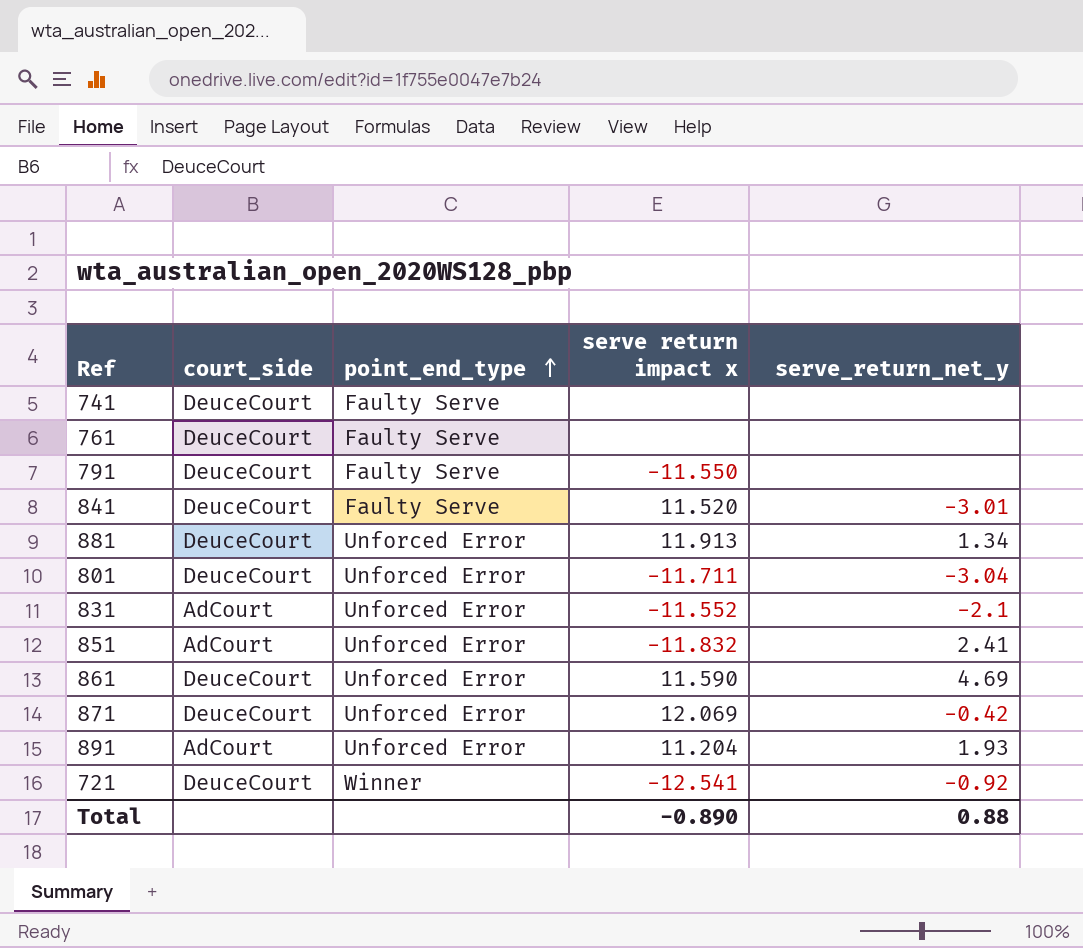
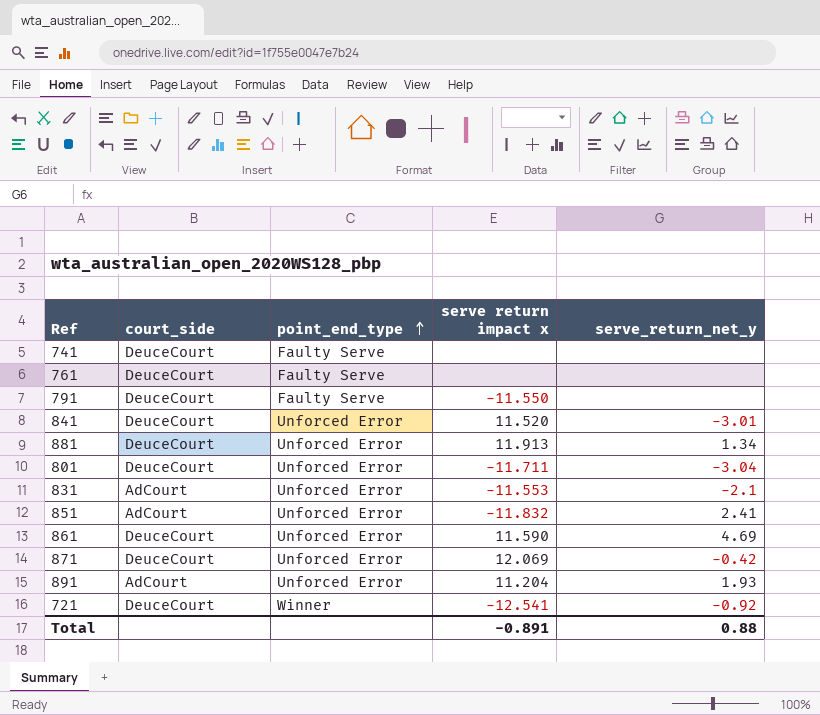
841 | point_end_type: Faulty Serve -> Unforced Error
831 | serve return impact x: -11.552 -> -11.553
Total | serve return impact x: -0.890 -> -0.891

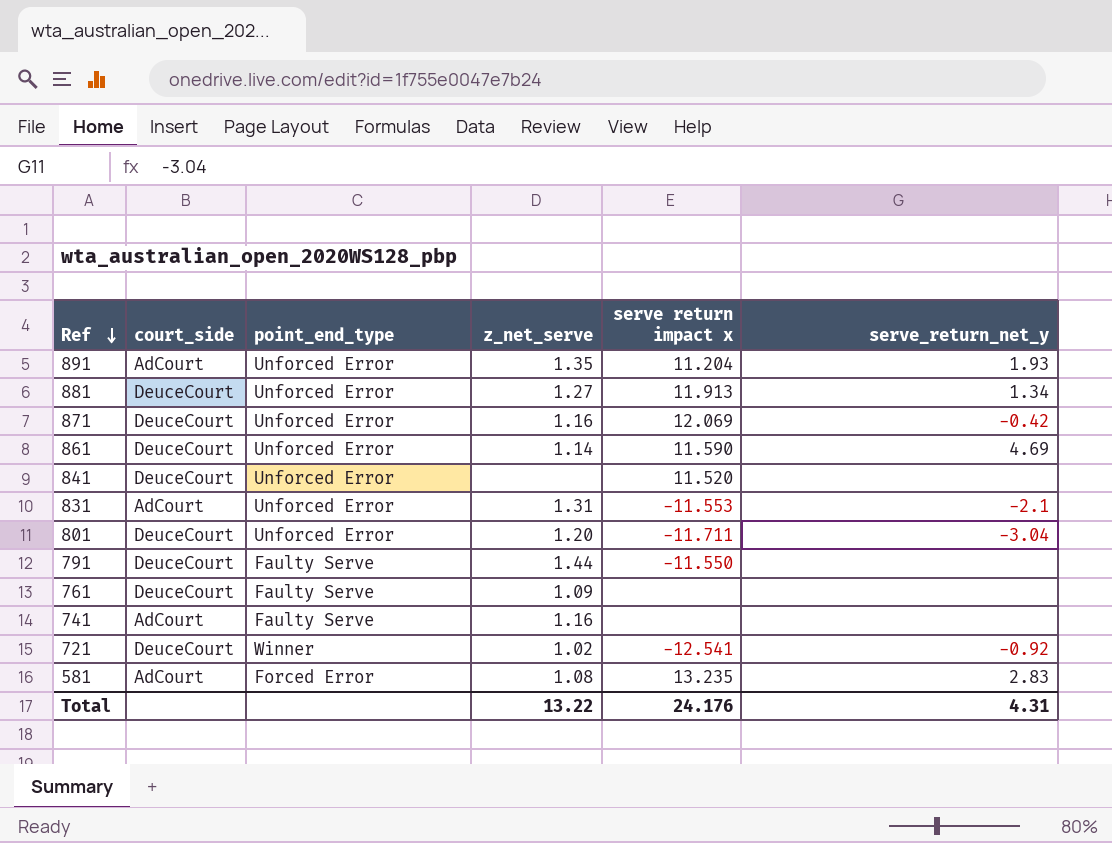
row order: point_end_type ascending -> Ref descending
column z_net_serve | position: none -> 4
row 851: AdCourt | Unforced Error | -11.832 | 2.41 -> none
841 | serve_return_net_y: -3.01 -> none
741 | court_side: DeuceCourt -> AdCourt
row 581: none -> AdCourt | Forced Error | 1.08 | 13.235 | 2.83
Total | serve return impact x: -0.891 -> 24.176
Total | serve_return_net_y: 0.88 -> 4.31

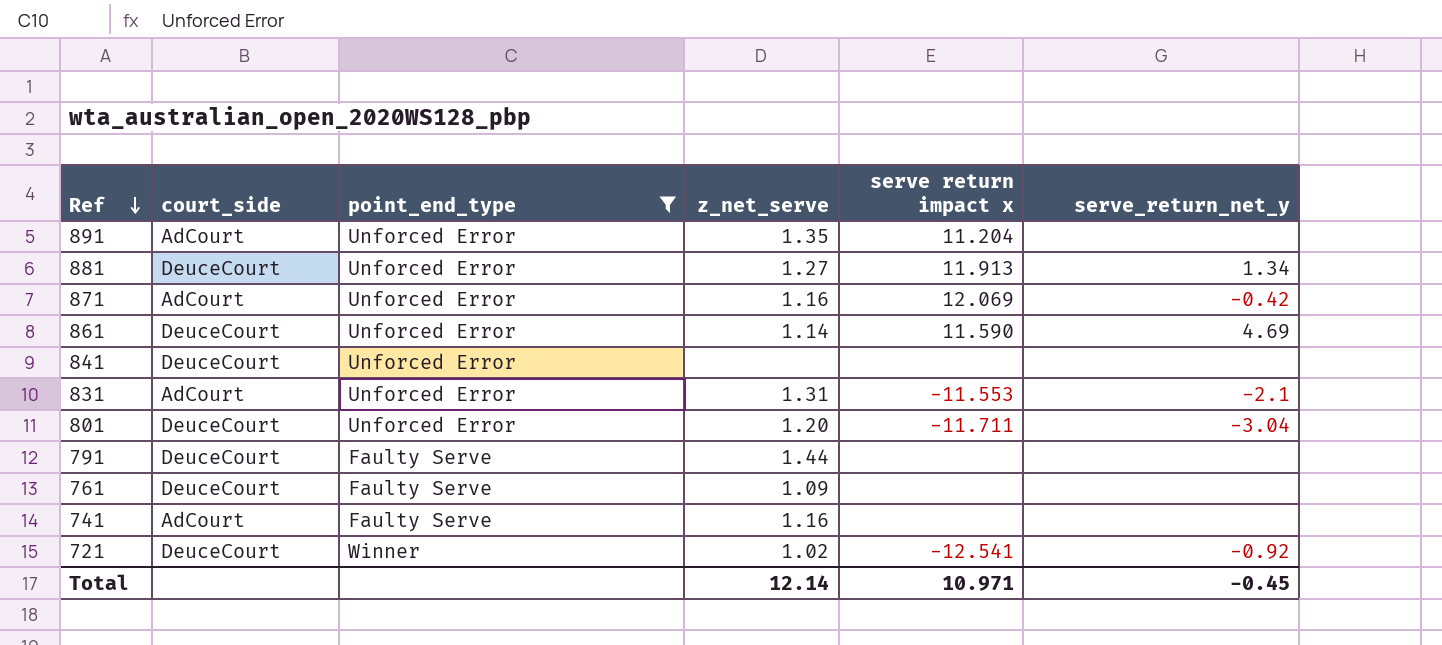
filter: none -> point_end_type != Forced Error
891 | serve_return_net_y: 1.93 -> none
871 | court_side: DeuceCourt -> AdCourt
841 | serve return impact x: 11.520 -> none
791 | serve return impact x: -11.550 -> none
Total | z_net_serve: 13.22 -> 12.14
Total | serve return impact x: 24.176 -> 10.971
Total | serve_return_net_y: 4.31 -> -0.45

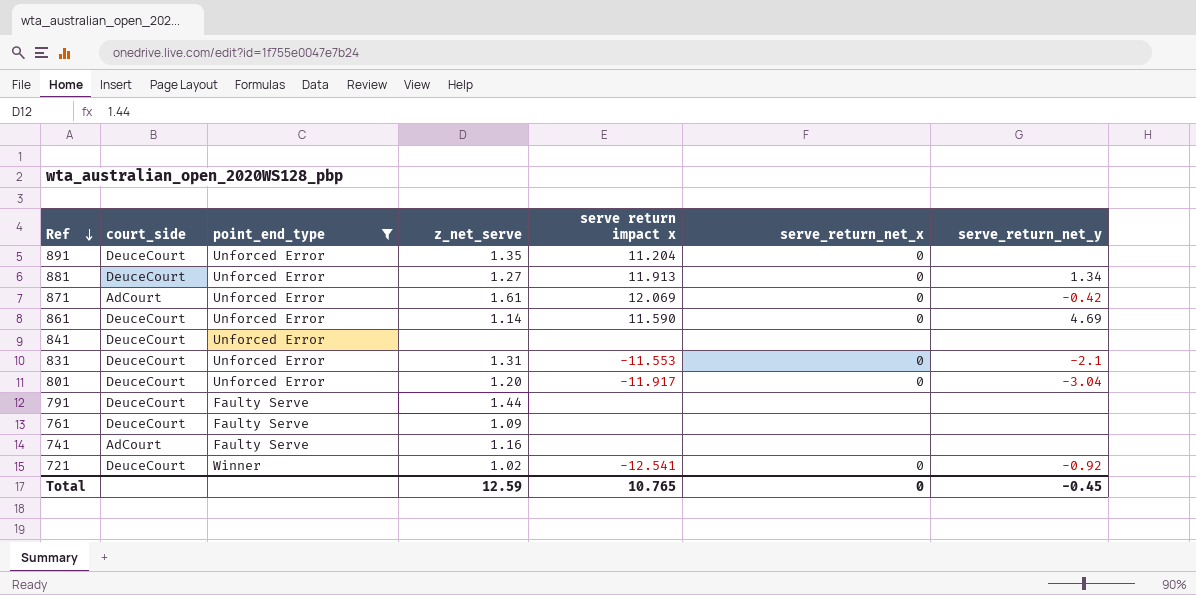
column serve_return_net_x | position: none -> 6
891 | court_side: AdCourt -> DeuceCourt
871 | z_net_serve: 1.16 -> 1.61
831 | court_side: AdCourt -> DeuceCourt
801 | serve return impact x: -11.711 -> -11.917
Total | z_net_serve: 12.14 -> 12.59
Total | serve return impact x: 10.971 -> 10.765

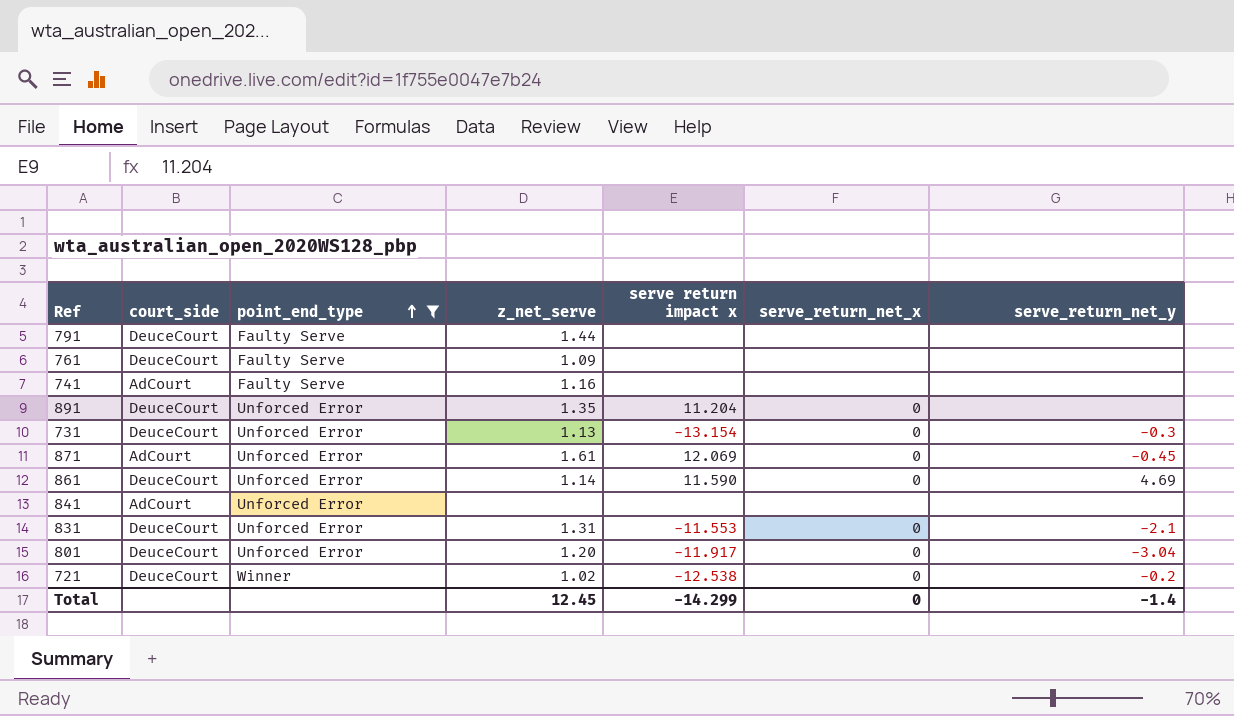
row order: Ref descending -> point_end_type ascending
row 881: DeuceCourt | Unforced Error | 1.27 | 11.913 | 0 | 1.34 -> none
row 731: none -> DeuceCourt | Unforced Error | 1.13 | -13.154 | 0 | -0.3
871 | serve_return_net_y: -0.42 -> -0.45
841 | court_side: DeuceCourt -> AdCourt
721 | serve return impact x: -12.541 -> -12.538
721 | serve_return_net_y: -0.92 -> -0.2
Total | z_net_serve: 12.59 -> 12.45
Total | serve return impact x: 10.765 -> -14.299
Total | serve_return_net_y: -0.45 -> -1.4

